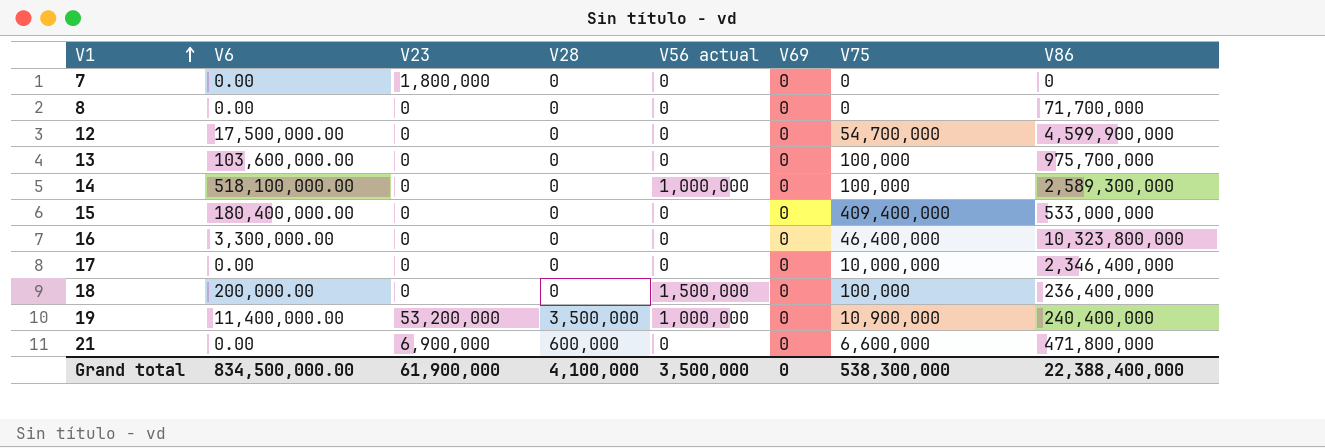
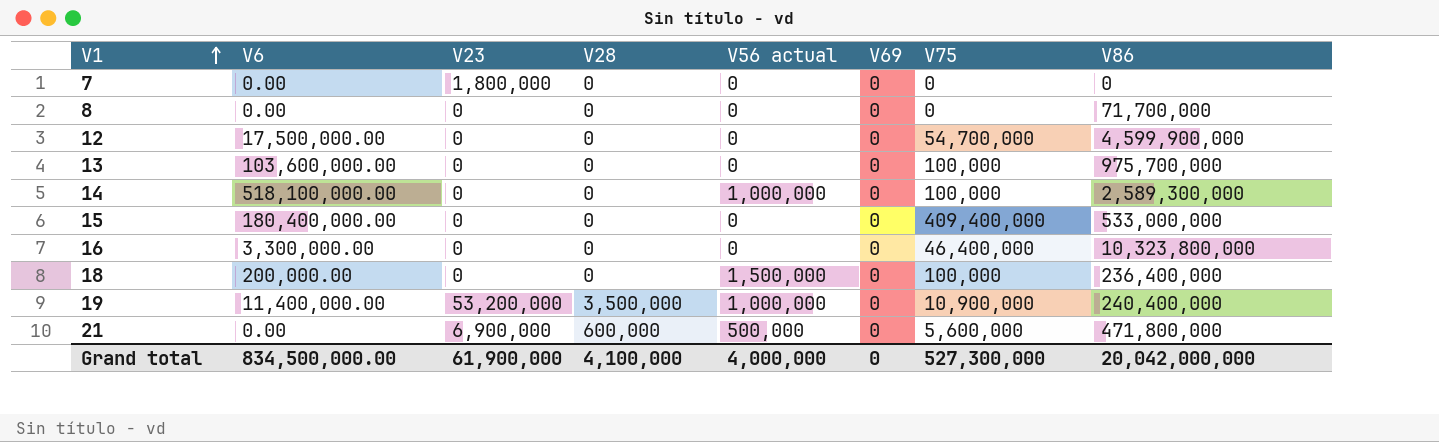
row 17: 0.00 | 0 | 0 | 0 | 0 | 10,000,000 | 2,346,400,000 -> none
21 | V56 actual: 0 -> 500,000
21 | V75: 6,600,000 -> 5,600,000
Grand total | V56 actual: 3,500,000 -> 4,000,000
Grand total | V75: 538,300,000 -> 527,300,000
Grand total | V86: 22,388,400,000 -> 20,042,000,000

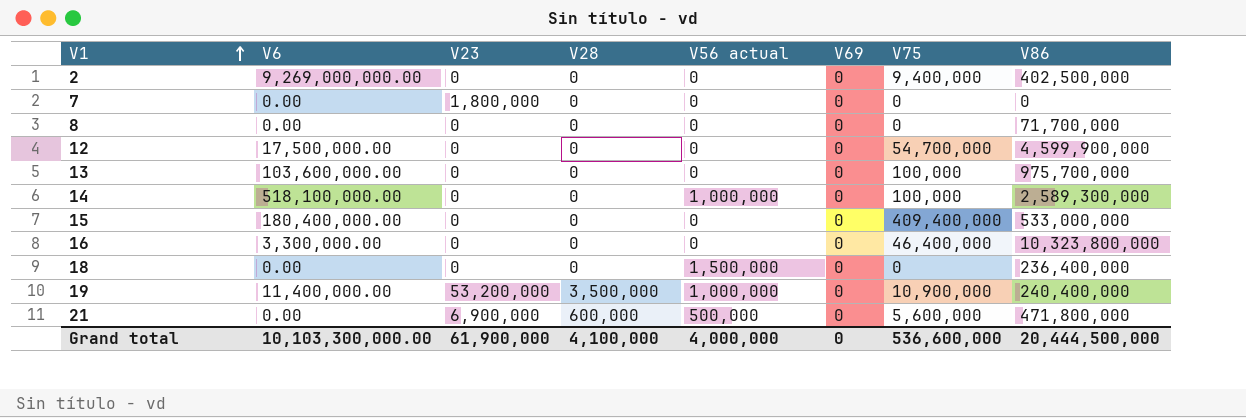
row 2: none -> 9,269,000,000.00 | 0 | 0 | 0 | 0 | 9,400,000 | 402,500,000
18 | V6: 200,000.00 -> 0.00
18 | V75: 100,000 -> 0
Grand total | V6: 834,500,000.00 -> 10,103,300,000.00
Grand total | V75: 527,300,000 -> 536,600,000
Grand total | V86: 20,042,000,000 -> 20,444,500,000

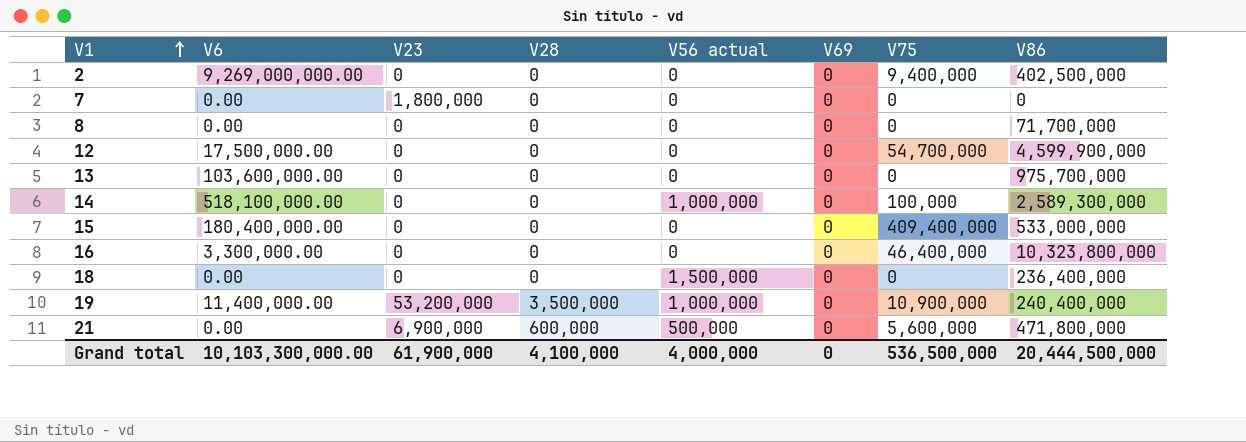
13 | V75: 100,000 -> 0
Grand total | V75: 536,600,000 -> 536,500,000

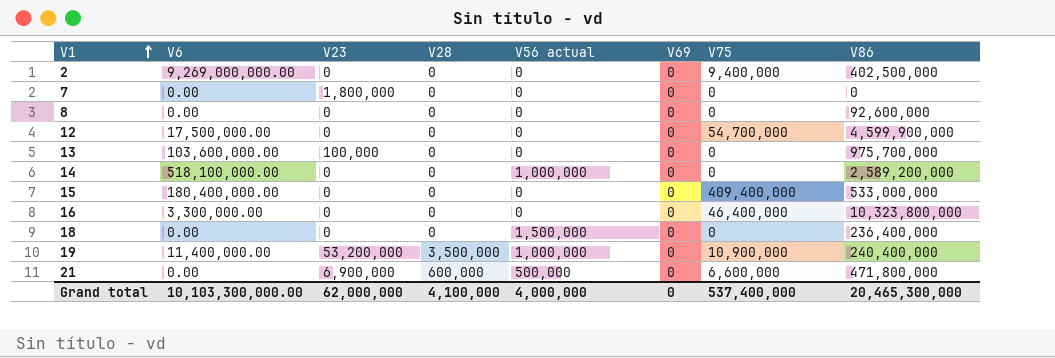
8 | V86: 71,700,000 -> 92,600,000
13 | V23: 0 -> 100,000
14 | V75: 100,000 -> 0
14 | V86: 2,589,300,000 -> 2,589,200,000
21 | V75: 5,600,000 -> 6,600,000
Grand total | V23: 61,900,000 -> 62,000,000
Grand total | V75: 536,500,000 -> 537,400,000
Grand total | V86: 20,444,500,000 -> 20,465,300,000

